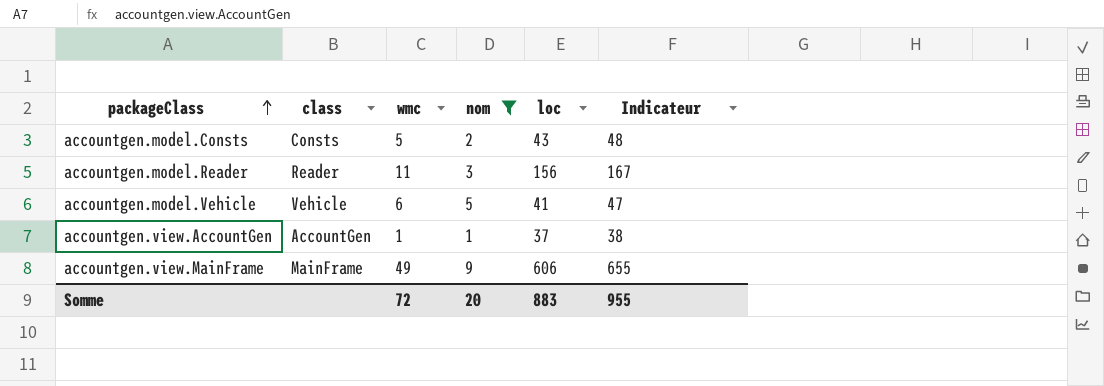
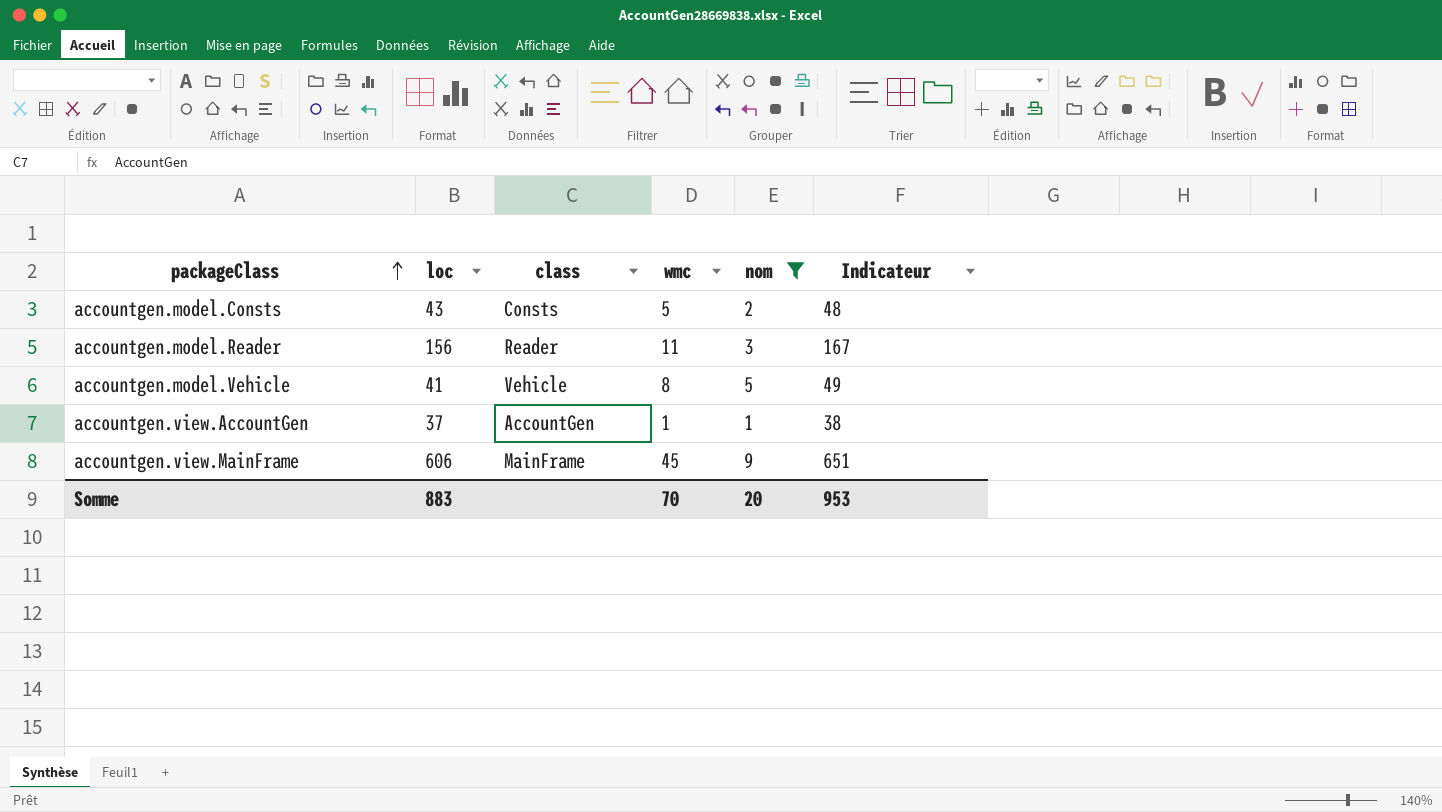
column loc | position: 5 -> 2
accountgen.model.Vehicle | wmc: 6 -> 8
accountgen.model.Vehicle | Indicateur: 47 -> 49
accountgen.view.MainFrame | wmc: 49 -> 45
accountgen.view.MainFrame | Indicateur: 655 -> 651
Somme | wmc: 72 -> 70
Somme | Indicateur: 955 -> 953

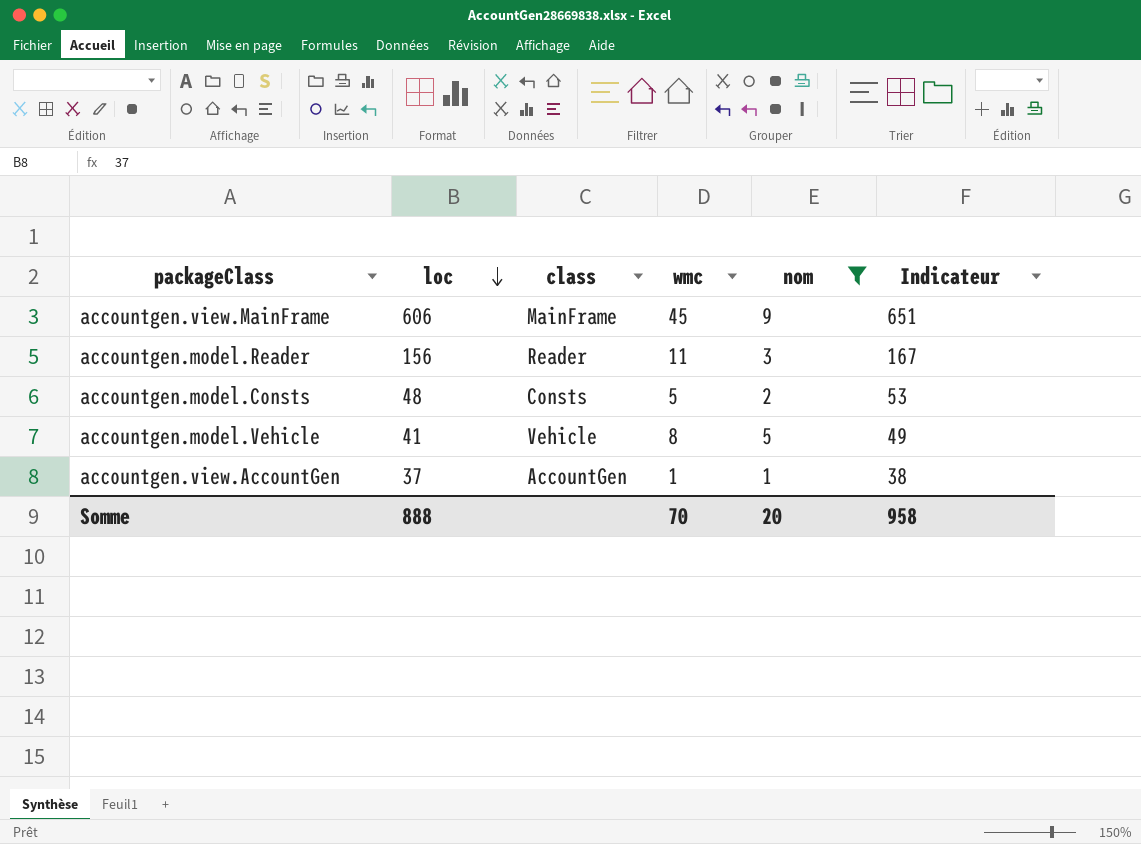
row order: packageClass ascending -> loc descending
accountgen.model.Consts | loc: 43 -> 48
accountgen.model.Consts | Indicateur: 48 -> 53
Somme | loc: 883 -> 888
Somme | Indicateur: 953 -> 958

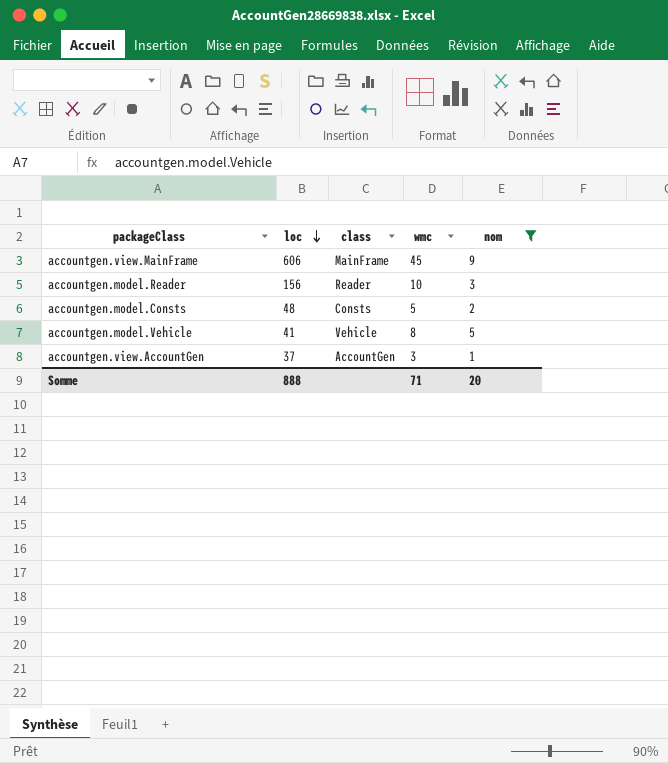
column Indicateur | formula: [loc] + [wmc] -> none
accountgen.model.Reader | wmc: 11 -> 10
accountgen.view.AccountGen | wmc: 1 -> 3
Somme | wmc: 70 -> 71

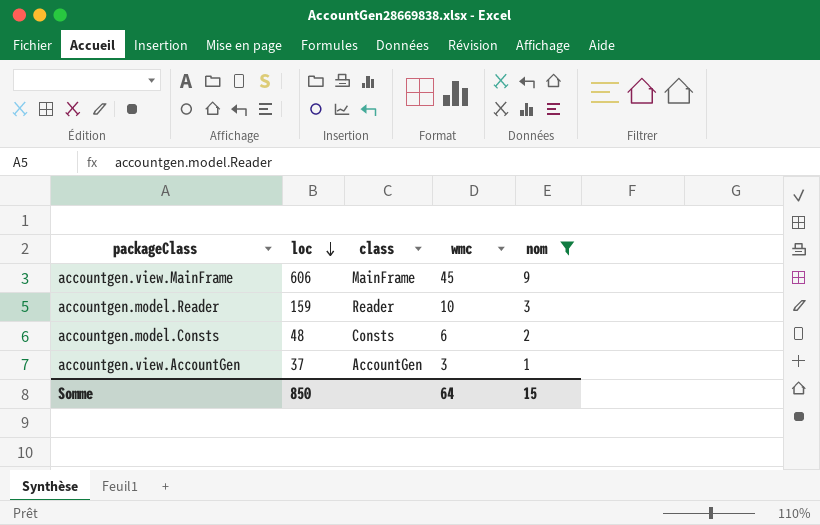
row accountgen.model.Vehicle: 41 | Vehicle | 8 | 5 -> none
accountgen.model.Reader | loc: 156 -> 159
accountgen.model.Consts | wmc: 5 -> 6
Somme | loc: 888 -> 850
Somme | wmc: 71 -> 64
Somme | nom: 20 -> 15

